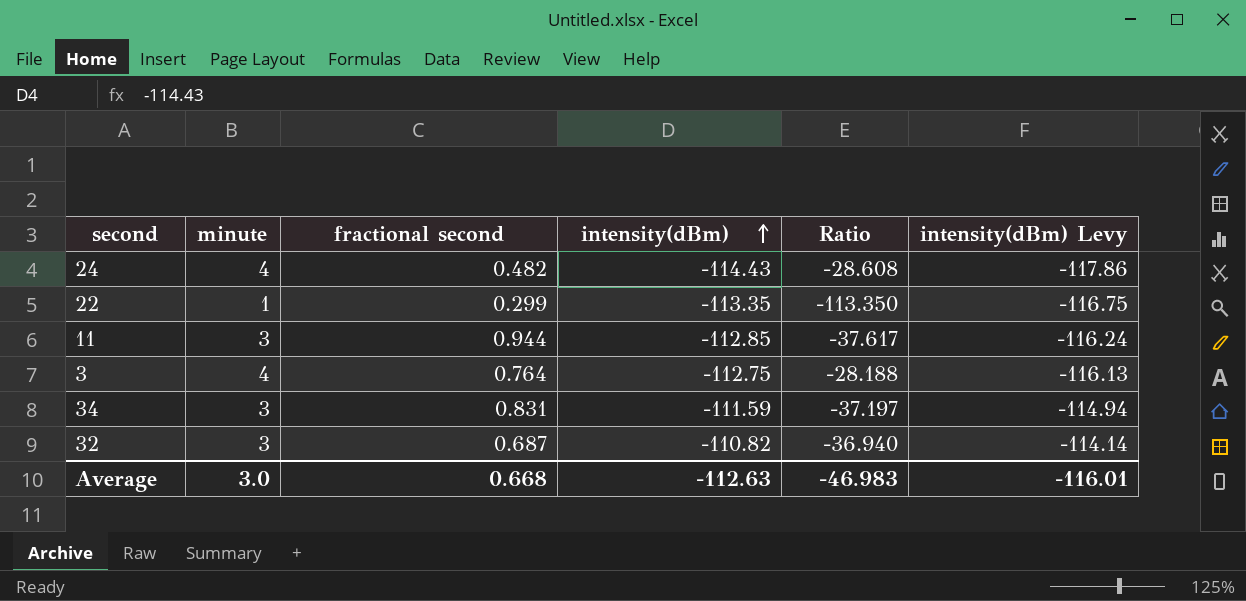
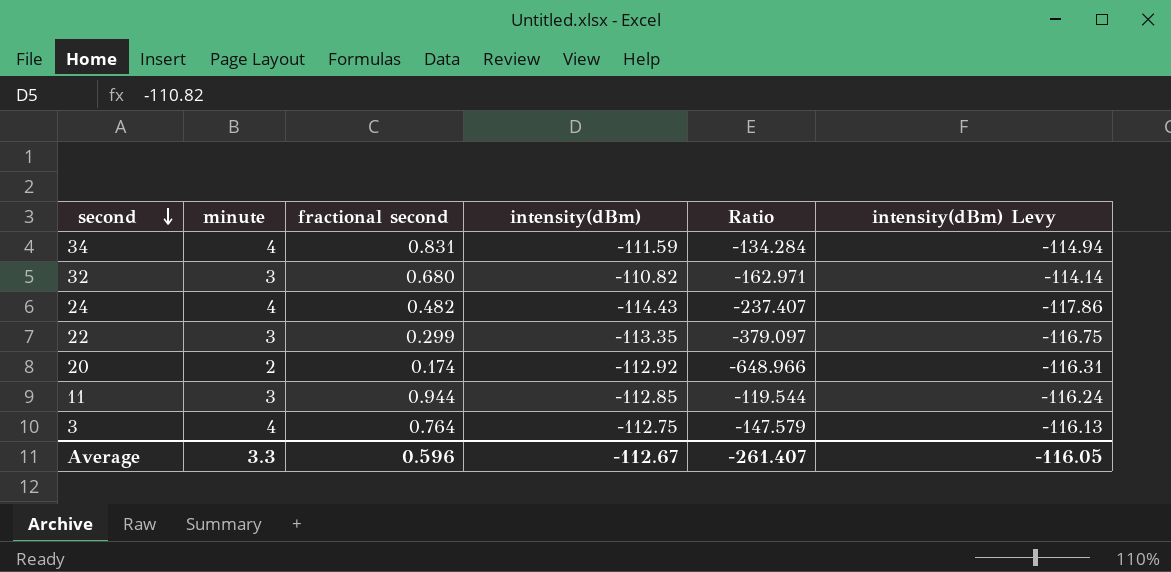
row order: intensity(dBm) ascending -> second descending
column Ratio | formula: [intensity(dBm)] / [minute] -> [intensity(dBm)] / [fractional second]
34 | minute: 3 -> 4
32 | fractional second: 0.687 -> 0.680
22 | minute: 1 -> 3
row 20: none -> 2 | 0.174 | -112.92 | -648.966 | -116.31
Average | minute: 3.0 -> 3.3
Average | fractional second: 0.668 -> 0.596
Average | intensity(dBm): -112.63 -> -112.67
Average | Ratio: -46.983 -> -261.407
Average | intensity(dBm) Levy: -116.01 -> -116.05

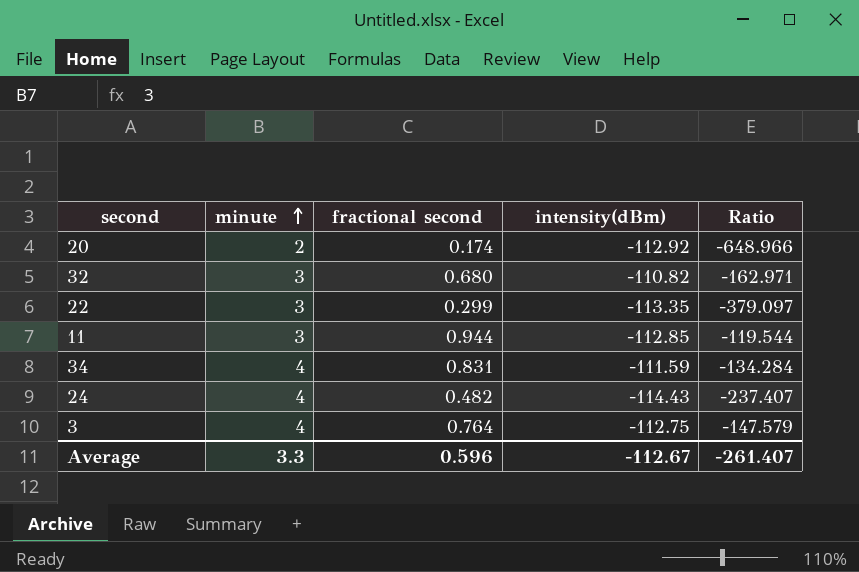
row order: second descending -> minute ascending
column intensity(dBm) Levy | formula: [intensity(dBm)] * 1.03 -> none

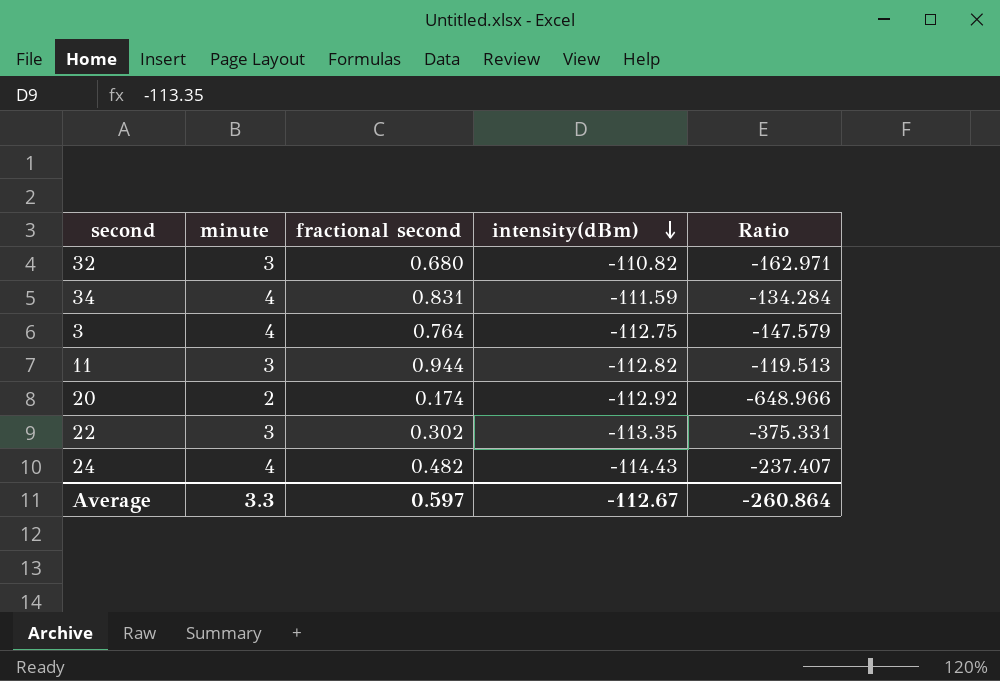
row order: minute ascending -> intensity(dBm) descending
11 | intensity(dBm): -112.85 -> -112.82
11 | Ratio: -119.544 -> -119.513
22 | fractional second: 0.299 -> 0.302
22 | Ratio: -379.097 -> -375.331
Average | fractional second: 0.596 -> 0.597
Average | Ratio: -261.407 -> -260.864

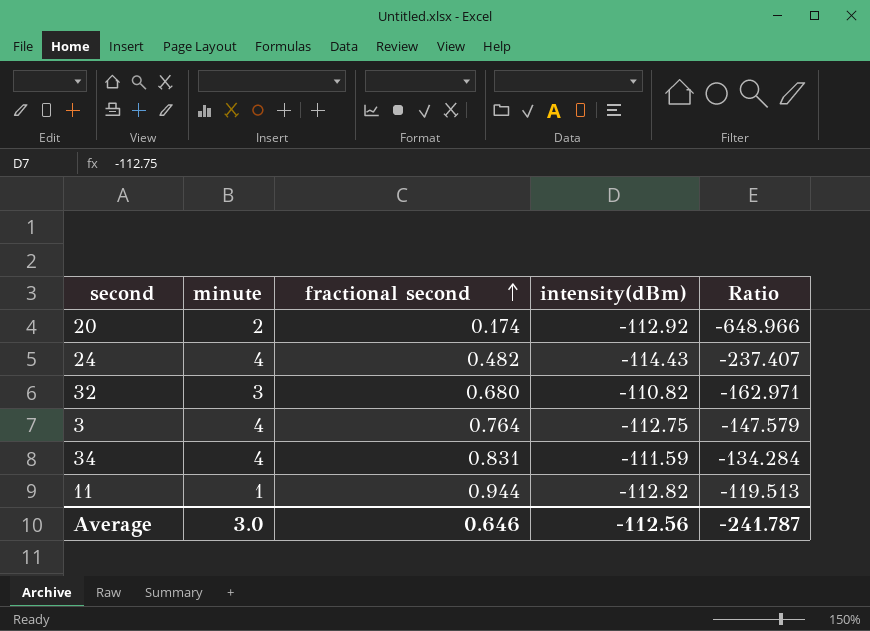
row order: intensity(dBm) descending -> fractional second ascending
row 22: 3 | 0.302 | -113.35 | -375.331 -> none
11 | minute: 3 -> 1
Average | minute: 3.3 -> 3.0
Average | fractional second: 0.597 -> 0.646
Average | intensity(dBm): -112.67 -> -112.56
Average | Ratio: -260.864 -> -241.787

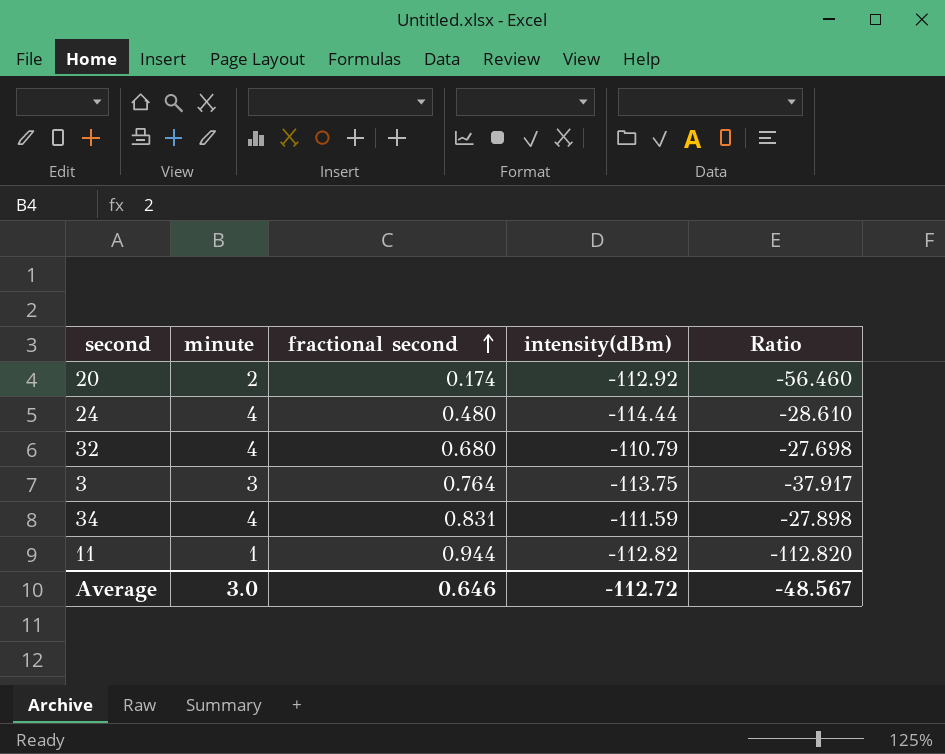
column Ratio | formula: [intensity(dBm)] / [fractional second] -> [intensity(dBm)] / [minute]
24 | fractional second: 0.482 -> 0.480
24 | intensity(dBm): -114.43 -> -114.44
32 | minute: 3 -> 4
32 | intensity(dBm): -110.82 -> -110.79
3 | minute: 4 -> 3
3 | intensity(dBm): -112.75 -> -113.75
Average | intensity(dBm): -112.56 -> -112.72
Average | Ratio: -241.787 -> -48.567

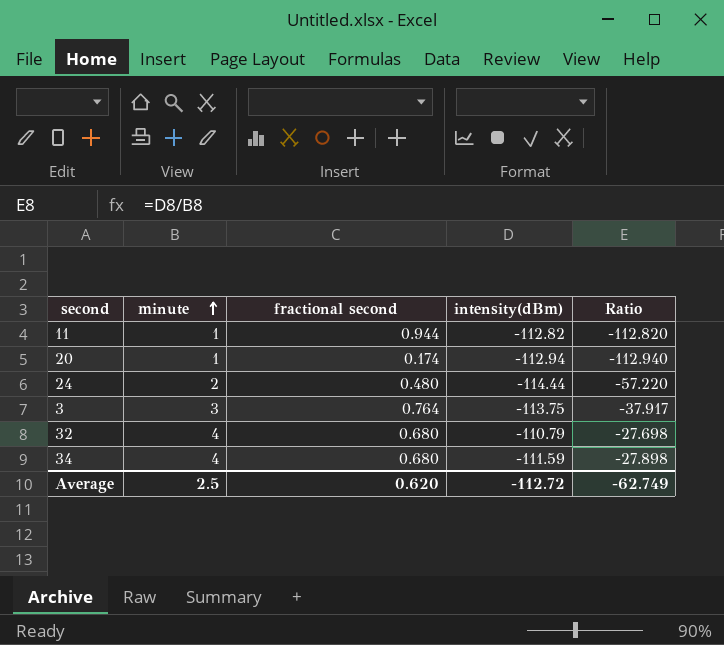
row order: fractional second ascending -> minute ascending
20 | minute: 2 -> 1
20 | intensity(dBm): -112.92 -> -112.94
20 | Ratio: -56.460 -> -112.940
24 | minute: 4 -> 2
24 | Ratio: -28.610 -> -57.220
34 | fractional second: 0.831 -> 0.680
Average | minute: 3.0 -> 2.5
Average | fractional second: 0.646 -> 0.620
Average | Ratio: -48.567 -> -62.749

